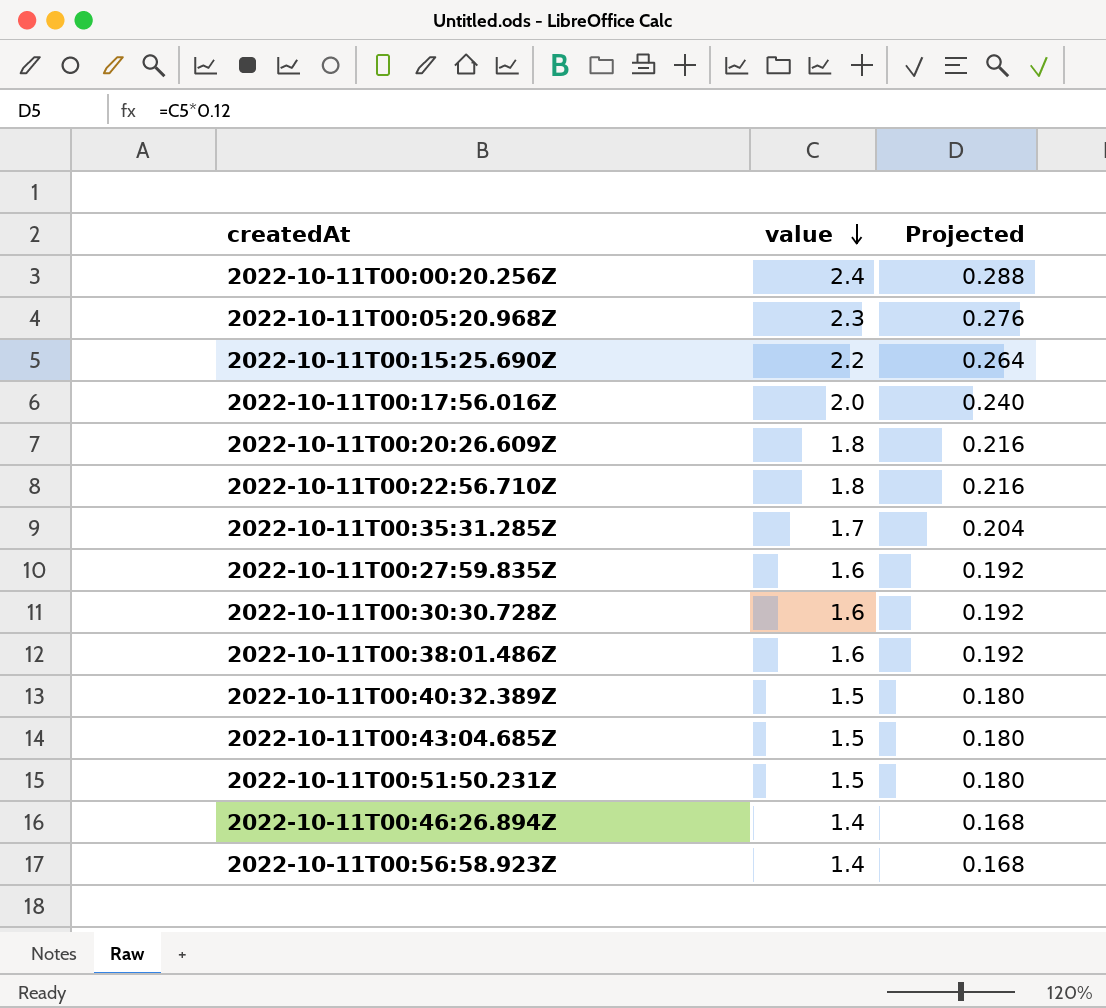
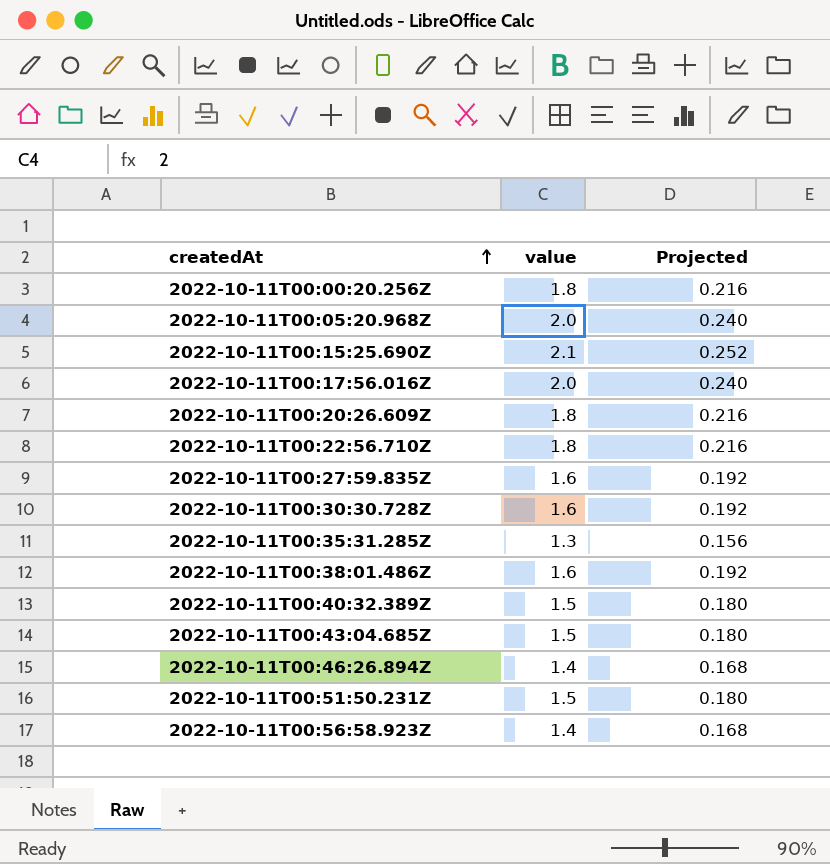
row order: value descending -> createdAt ascending
2022-10-11T00:00:20.256Z | value: 2.4 -> 1.8
2022-10-11T00:00:20.256Z | Projected: 0.288 -> 0.216
2022-10-11T00:05:20.968Z | value: 2.3 -> 2.0
2022-10-11T00:05:20.968Z | Projected: 0.276 -> 0.240
2022-10-11T00:15:25.690Z | value: 2.2 -> 2.1
2022-10-11T00:15:25.690Z | Projected: 0.264 -> 0.252
2022-10-11T00:35:31.285Z | value: 1.7 -> 1.3
2022-10-11T00:35:31.285Z | Projected: 0.204 -> 0.156

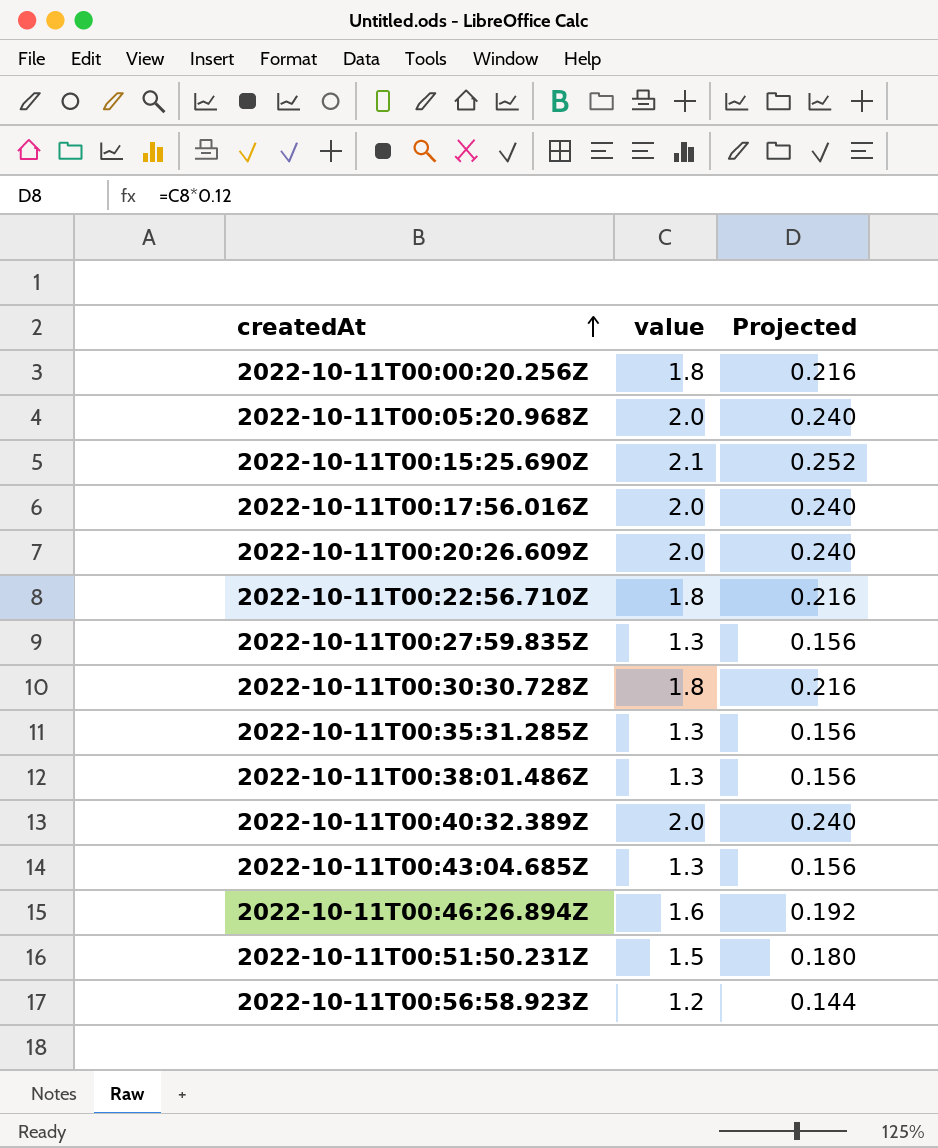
2022-10-11T00:20:26.609Z | value: 1.8 -> 2.0
2022-10-11T00:20:26.609Z | Projected: 0.216 -> 0.240
2022-10-11T00:27:59.835Z | value: 1.6 -> 1.3
2022-10-11T00:27:59.835Z | Projected: 0.192 -> 0.156
2022-10-11T00:30:30.728Z | value: 1.6 -> 1.8
2022-10-11T00:30:30.728Z | Projected: 0.192 -> 0.216
2022-10-11T00:38:01.486Z | value: 1.6 -> 1.3
2022-10-11T00:38:01.486Z | Projected: 0.192 -> 0.156
2022-10-11T00:40:32.389Z | value: 1.5 -> 2.0
2022-10-11T00:40:32.389Z | Projected: 0.180 -> 0.240
2022-10-11T00:43:04.685Z | value: 1.5 -> 1.3
2022-10-11T00:43:04.685Z | Projected: 0.180 -> 0.156
2022-10-11T00:46:26.894Z | value: 1.4 -> 1.6
2022-10-11T00:46:26.894Z | Projected: 0.168 -> 0.192
2022-10-11T00:56:58.923Z | value: 1.4 -> 1.2
2022-10-11T00:56:58.923Z | Projected: 0.168 -> 0.144

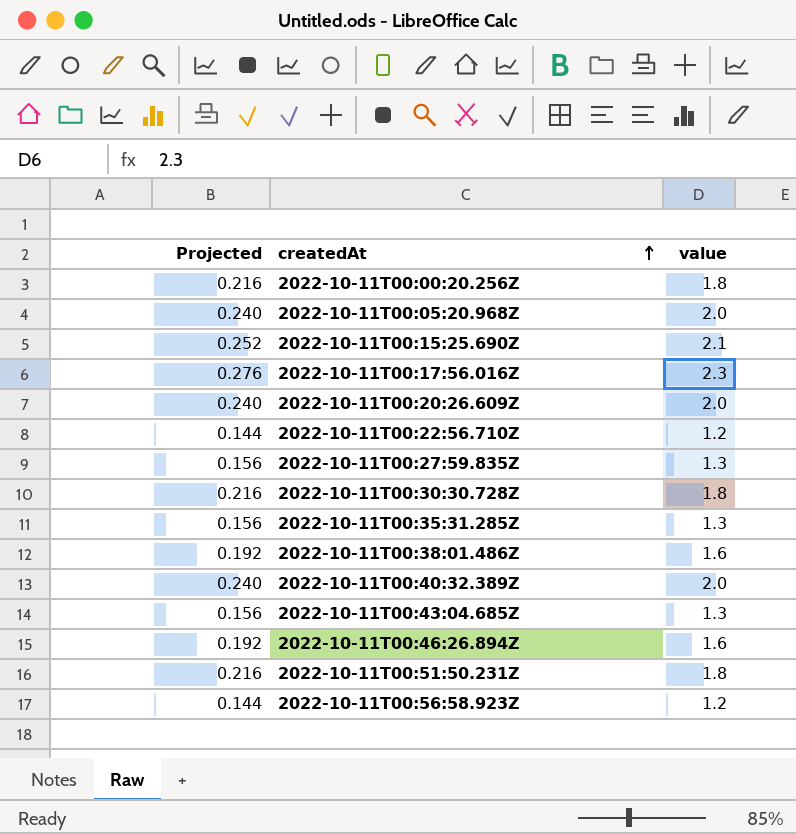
column Projected | position: 3 -> 1
2022-10-11T00:17:56.016Z | Projected: 0.240 -> 0.276
2022-10-11T00:17:56.016Z | value: 2.0 -> 2.3
2022-10-11T00:22:56.710Z | Projected: 0.216 -> 0.144
2022-10-11T00:22:56.710Z | value: 1.8 -> 1.2
2022-10-11T00:38:01.486Z | Projected: 0.156 -> 0.192
2022-10-11T00:38:01.486Z | value: 1.3 -> 1.6
2022-10-11T00:51:50.231Z | Projected: 0.180 -> 0.216
2022-10-11T00:51:50.231Z | value: 1.5 -> 1.8

